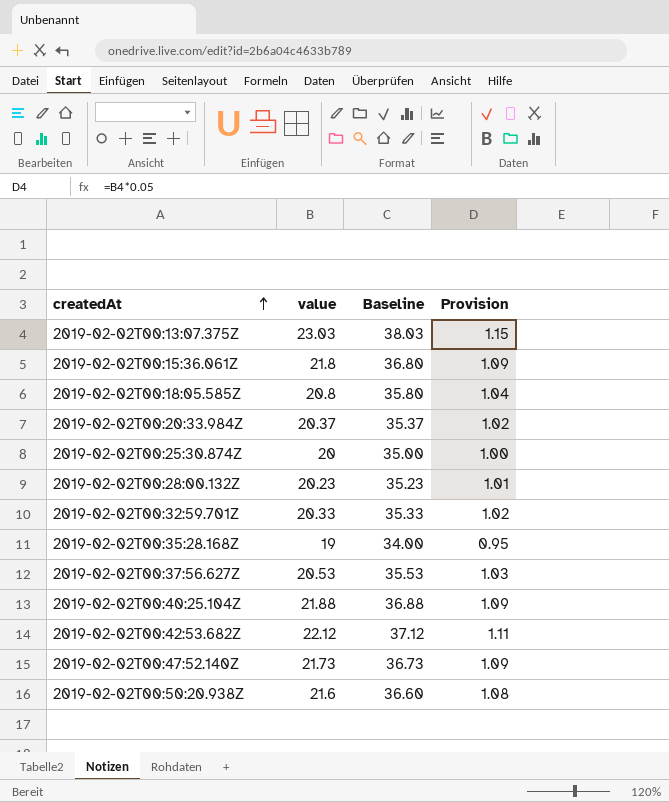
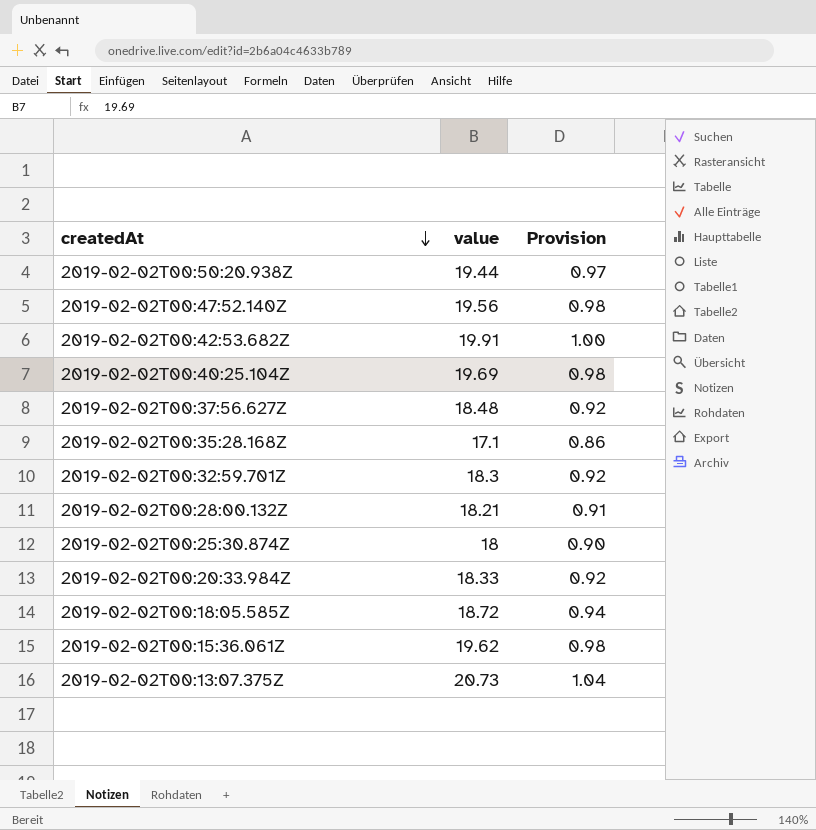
row order: createdAt ascending -> createdAt descending
column Baseline | formula: [value] + 15 -> none
2019-02-02T00:50:20.938Z | value: 21.6 -> 19.44
2019-02-02T00:50:20.938Z | Provision: 1.08 -> 0.97
2019-02-02T00:47:52.140Z | value: 21.73 -> 19.56
2019-02-02T00:47:52.140Z | Provision: 1.09 -> 0.98
2019-02-02T00:42:53.682Z | value: 22.12 -> 19.91
2019-02-02T00:42:53.682Z | Provision: 1.11 -> 1.00
2019-02-02T00:40:25.104Z | value: 21.88 -> 19.69
2019-02-02T00:40:25.104Z | Provision: 1.09 -> 0.98
2019-02-02T00:37:56.627Z | value: 20.53 -> 18.48
2019-02-02T00:37:56.627Z | Provision: 1.03 -> 0.92
2019-02-02T00:35:28.168Z | value: 19 -> 17.1
2019-02-02T00:35:28.168Z | Provision: 0.95 -> 0.86
2019-02-02T00:32:59.701Z | value: 20.33 -> 18.3
2019-02-02T00:32:59.701Z | Provision: 1.02 -> 0.92
2019-02-02T00:28:00.132Z | value: 20.23 -> 18.21
2019-02-02T00:28:00.132Z | Provision: 1.01 -> 0.91
2019-02-02T00:25:30.874Z | value: 20 -> 18
2019-02-02T00:25:30.874Z | Provision: 1.00 -> 0.90
2019-02-02T00:20:33.984Z | value: 20.37 -> 18.33
2019-02-02T00:20:33.984Z | Provision: 1.02 -> 0.92
2019-02-02T00:18:05.585Z | value: 20.8 -> 18.72
2019-02-02T00:18:05.585Z | Provision: 1.04 -> 0.94
2019-02-02T00:15:36.061Z | value: 21.8 -> 19.62
2019-02-02T00:15:36.061Z | Provision: 1.09 -> 0.98
2019-02-02T00:13:07.375Z | value: 23.03 -> 20.73
2019-02-02T00:13:07.375Z | Provision: 1.15 -> 1.04

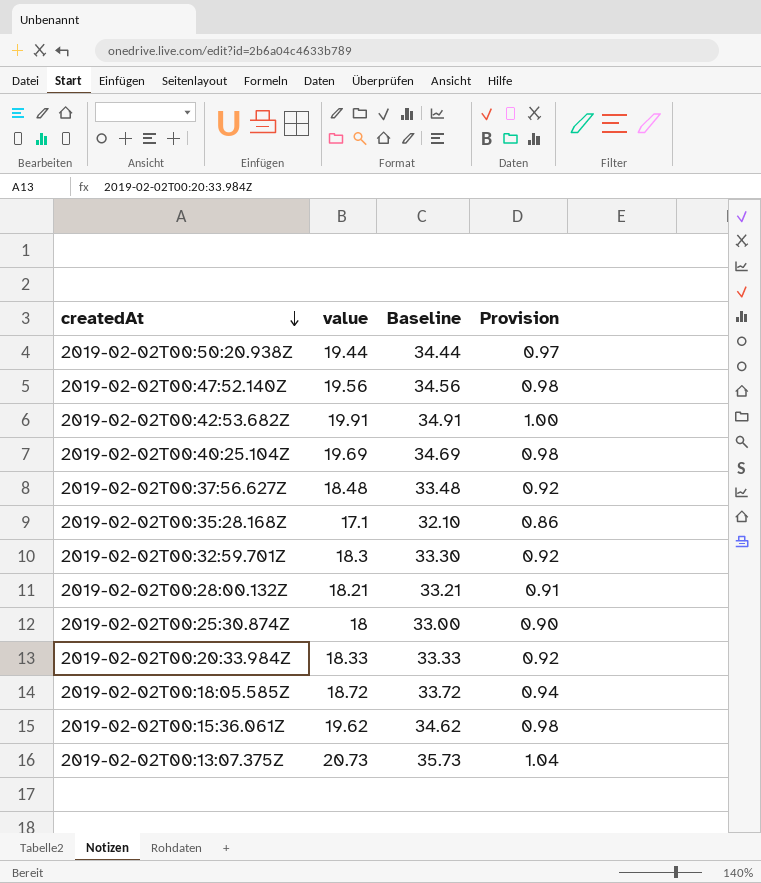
column Baseline | formula: none -> [value] + 15

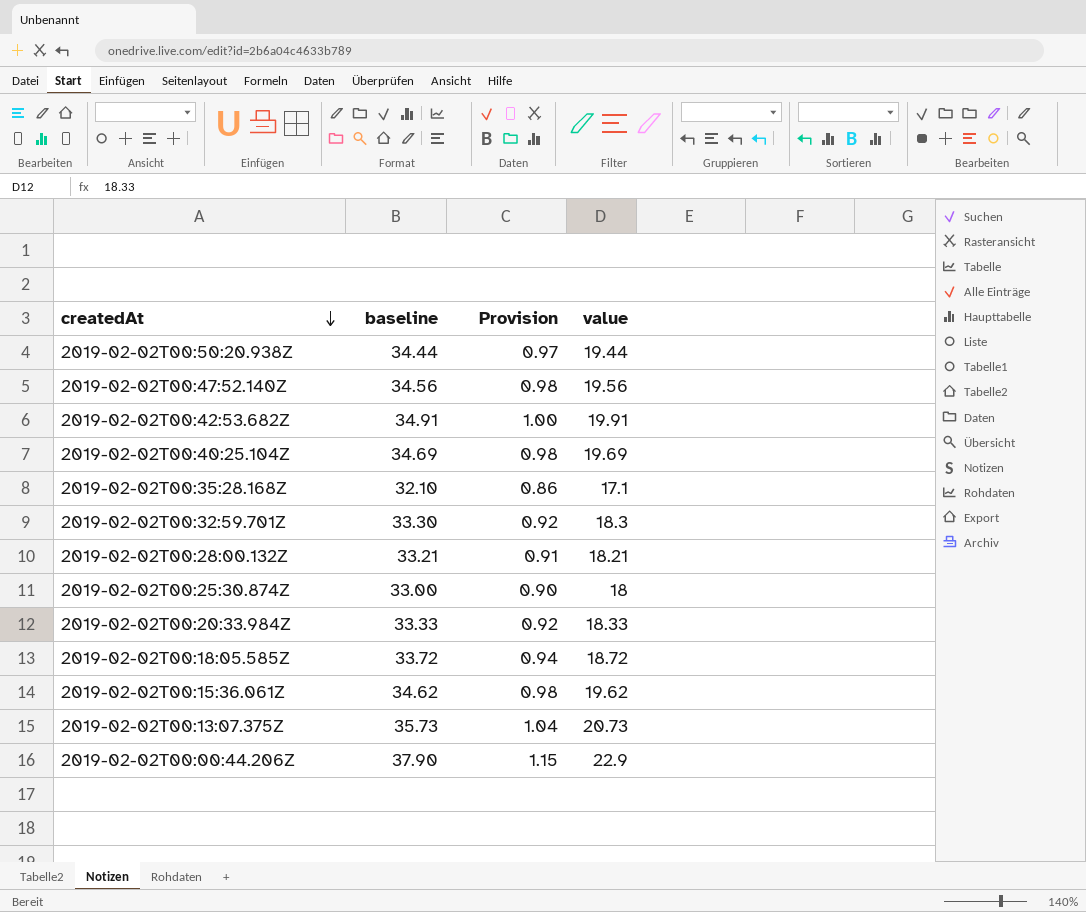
column name: Baseline -> baseline
column value | position: 2 -> 4
row 2019-02-02T00:37:56.627Z: 18.48 | 33.48 | 0.92 -> none
row 2019-02-02T00:00:44.206Z: none -> 37.90 | 1.15 | 22.9

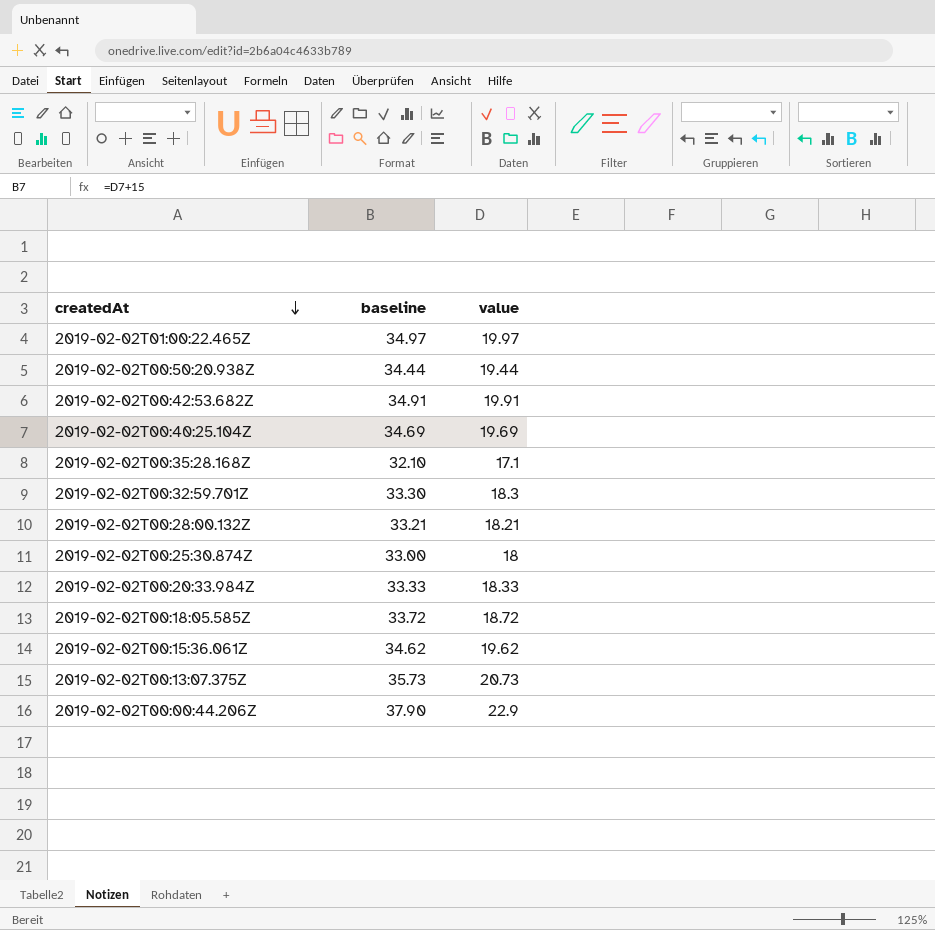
column Provision | formula: [value] * 0.05 -> none
row 2019-02-02T00:47:52.140Z: 34.56 | 0.98 | 19.56 -> none
row 2019-02-02T01:00:22.465Z: none -> 34.97 | 19.97

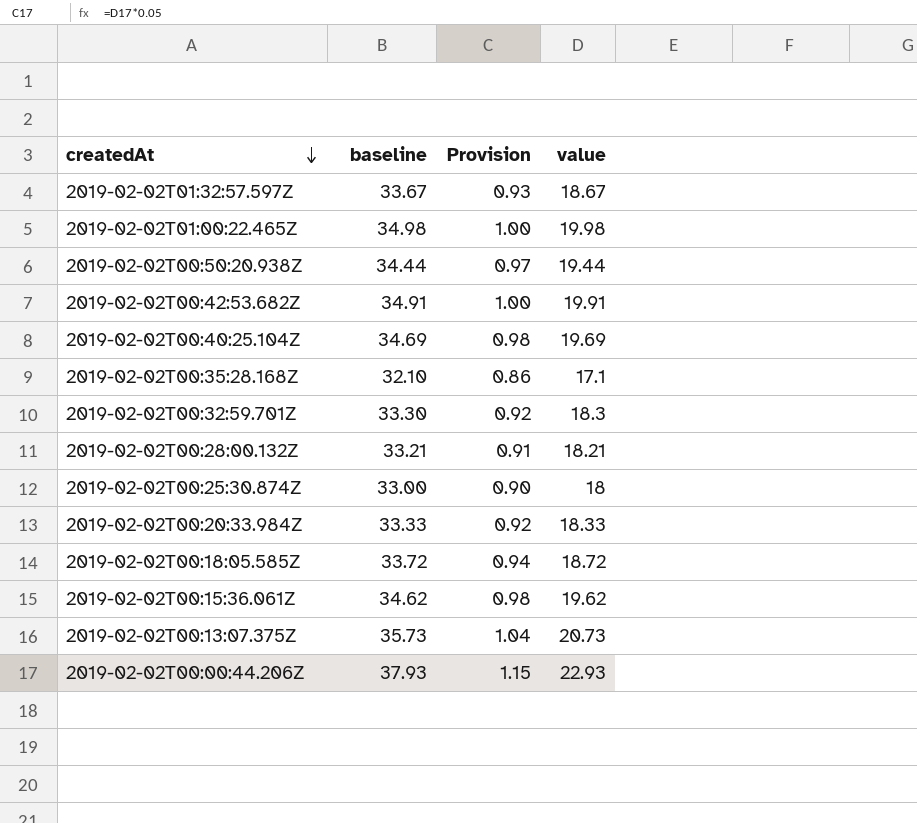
column Provision | formula: none -> [value] * 0.05
row 2019-02-02T01:32:57.597Z: none -> 33.67 | 0.93 | 18.67
2019-02-02T01:00:22.465Z | baseline: 34.97 -> 34.98
2019-02-02T01:00:22.465Z | value: 19.97 -> 19.98
2019-02-02T00:00:44.206Z | baseline: 37.90 -> 37.93
2019-02-02T00:00:44.206Z | value: 22.9 -> 22.93

